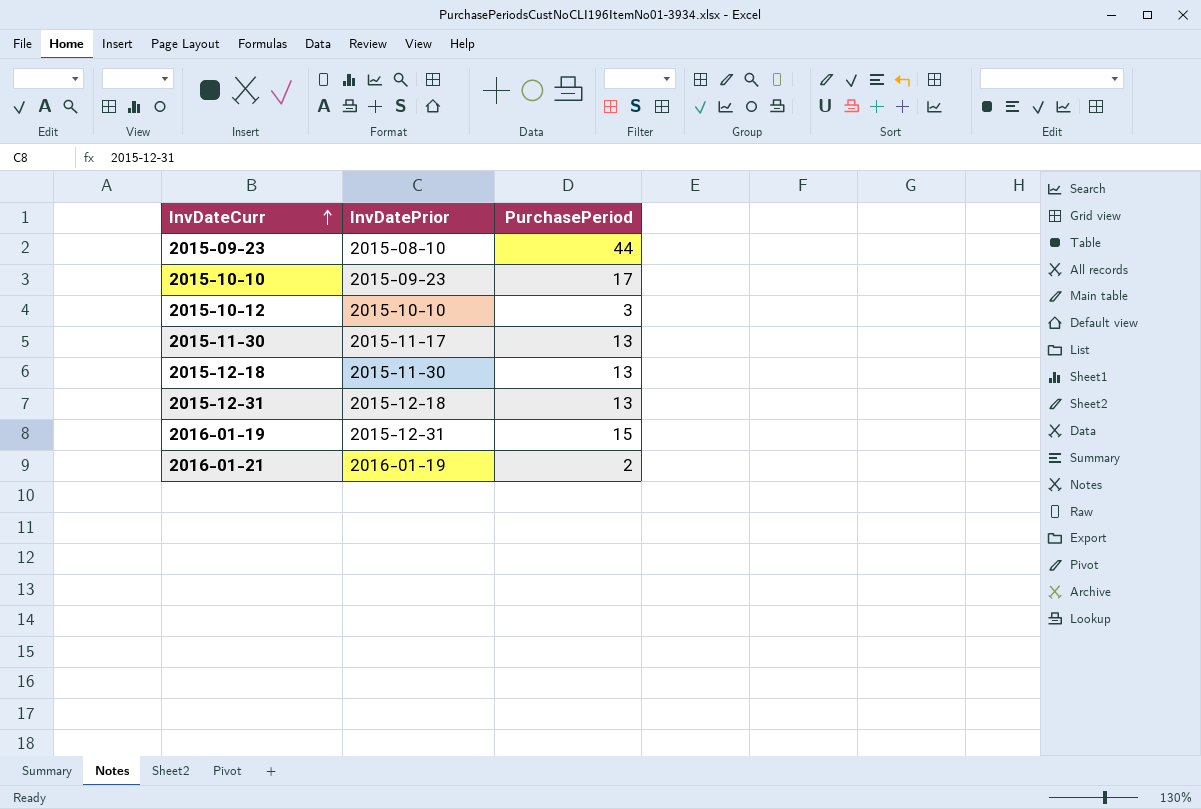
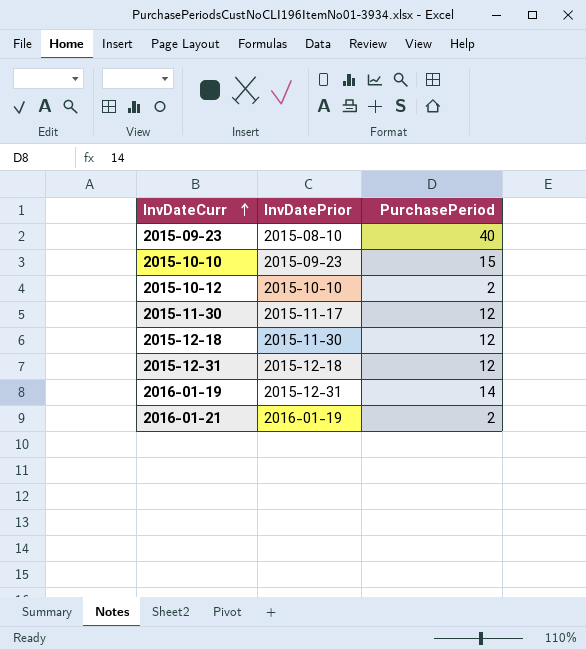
2015-09-23 | PurchasePeriod: 44 -> 40
2015-10-10 | PurchasePeriod: 17 -> 15
2015-10-12 | PurchasePeriod: 3 -> 2
2015-11-30 | PurchasePeriod: 13 -> 12
2015-12-18 | PurchasePeriod: 13 -> 12
2015-12-31 | PurchasePeriod: 13 -> 12
2016-01-19 | PurchasePeriod: 15 -> 14

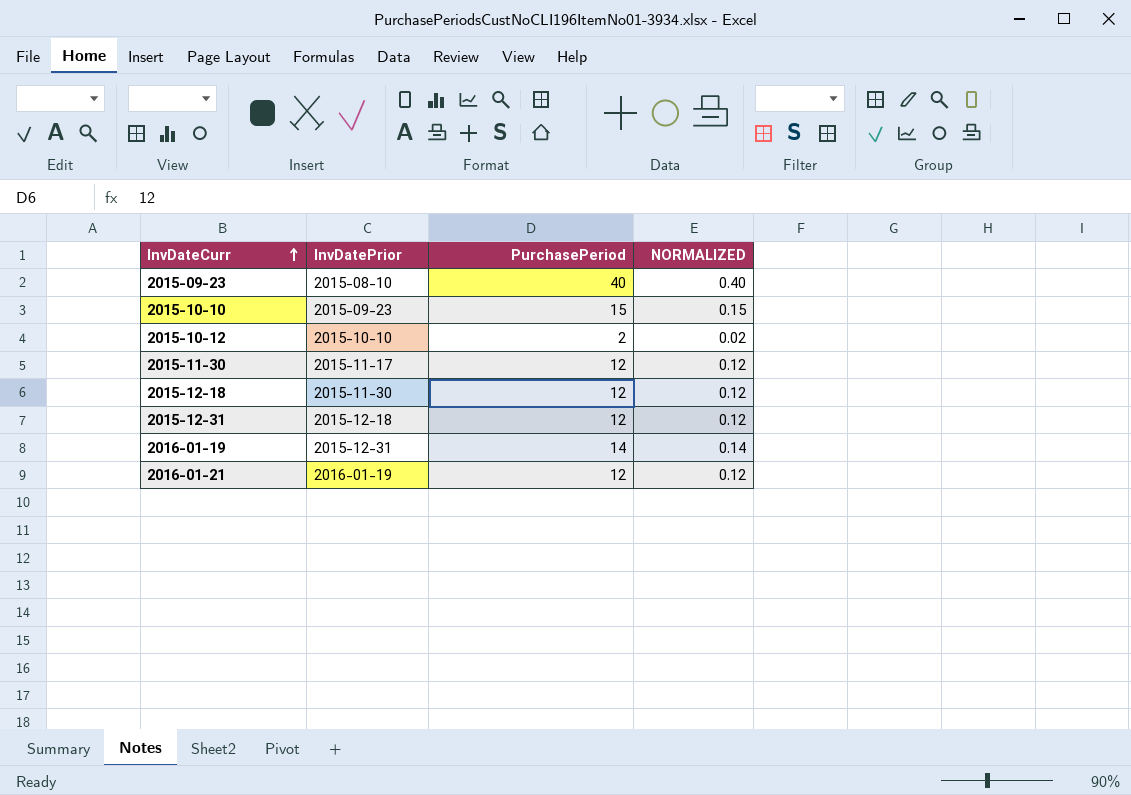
column NORMALIZED | formula: none -> [PurchasePeriod] * 0.01
2016-01-21 | PurchasePeriod: 2 -> 12

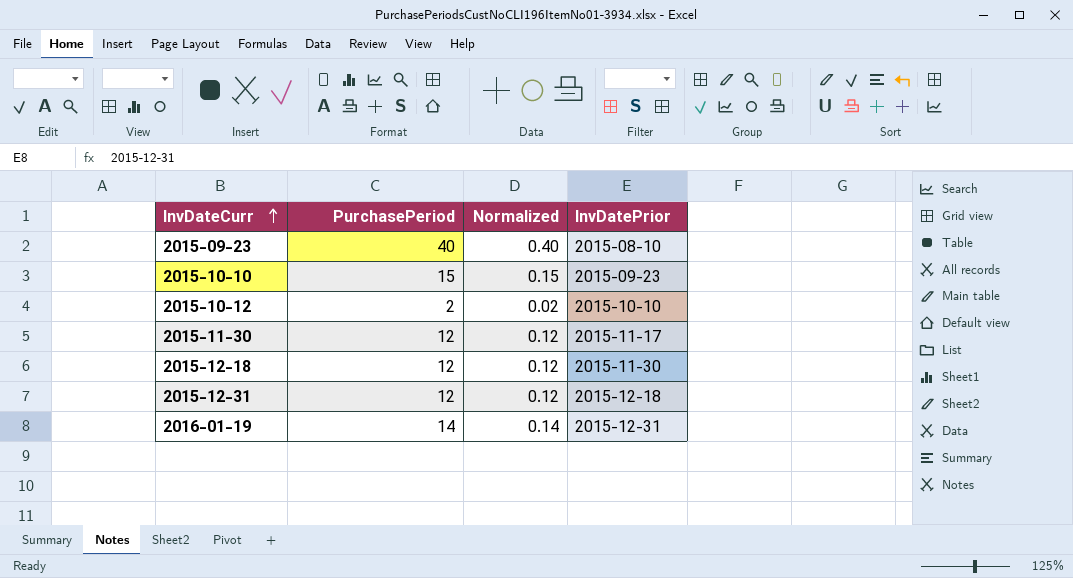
column name: NORMALIZED -> Normalized
column InvDatePrior | position: 2 -> 4
row 2016-01-21: 2016-01-19 | 12 | 0.12 -> none

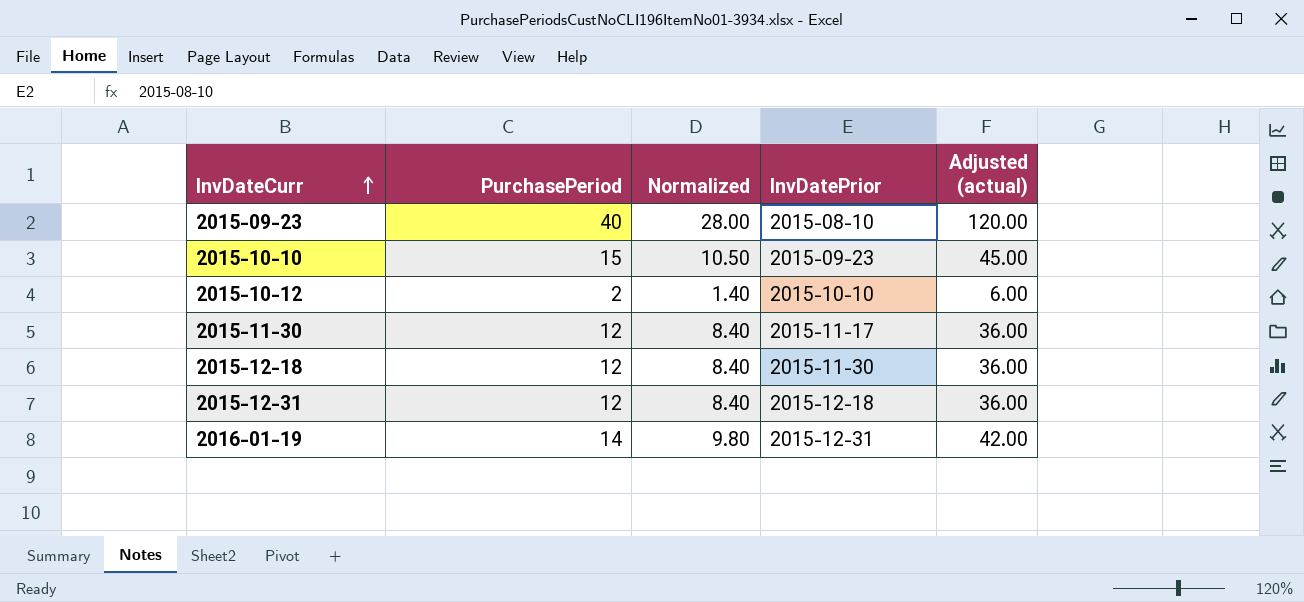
column Normalized | formula: [PurchasePeriod] * 0.01 -> [PurchasePeriod] * 0.7
column Adjusted (actual) | formula: none -> [PurchasePeriod] * 3

